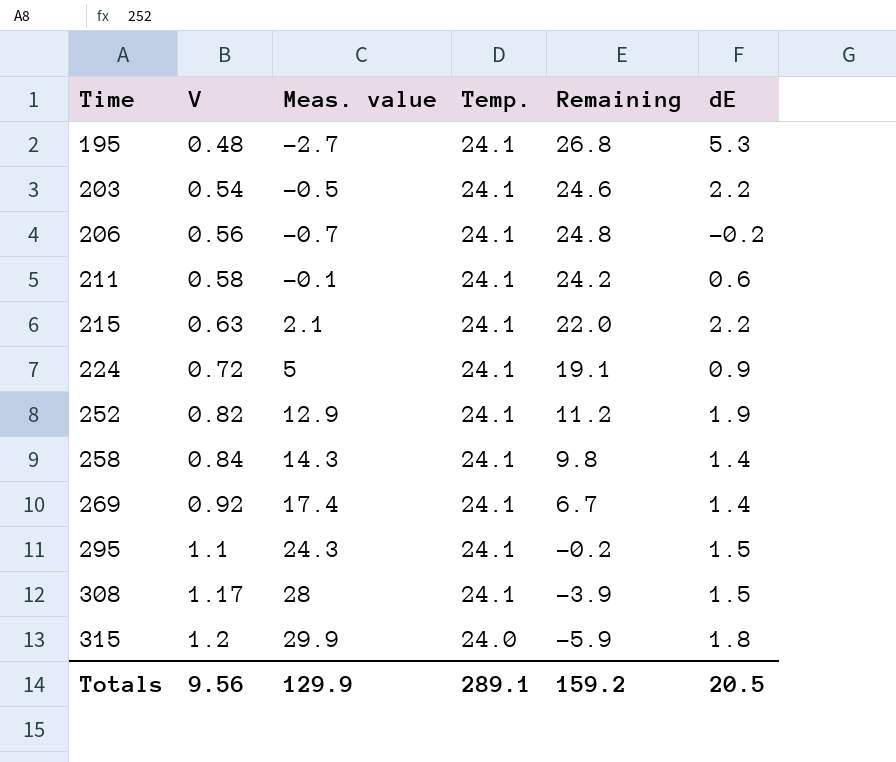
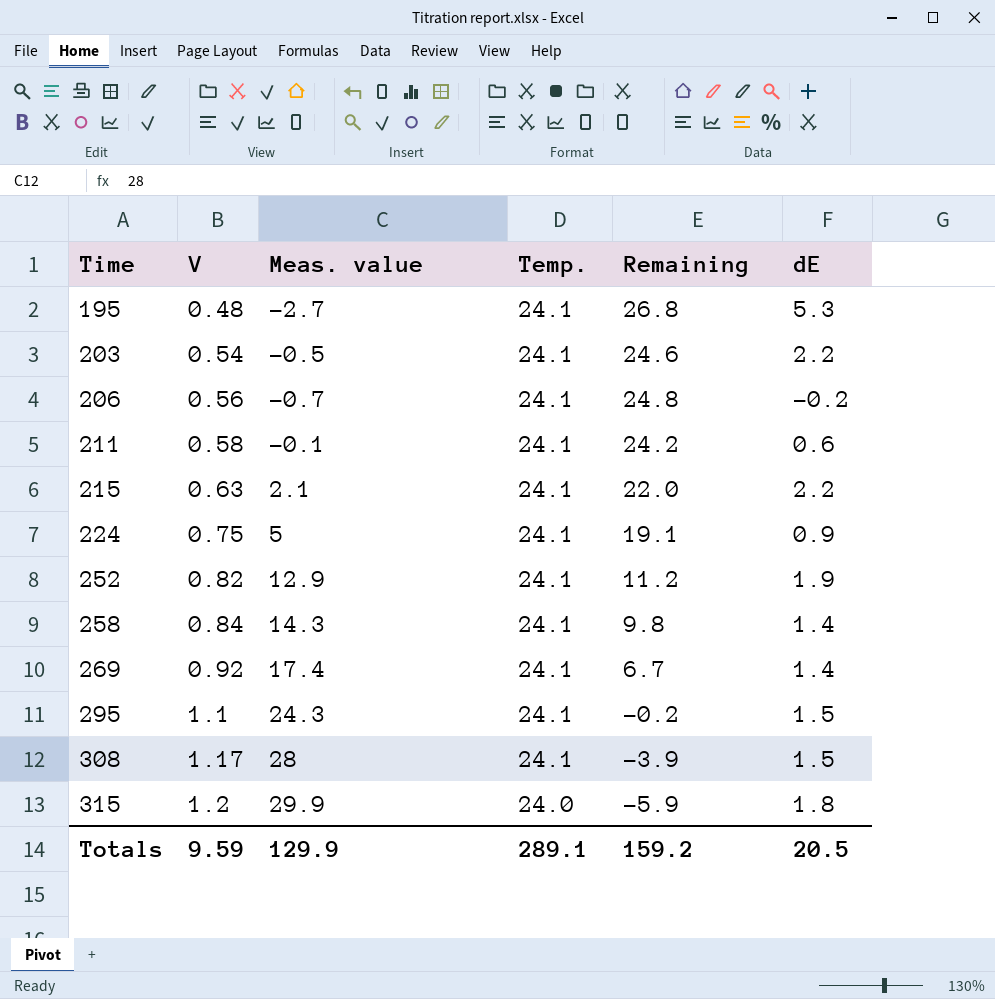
224 | V: 0.72 -> 0.75
Totals | V: 9.56 -> 9.59

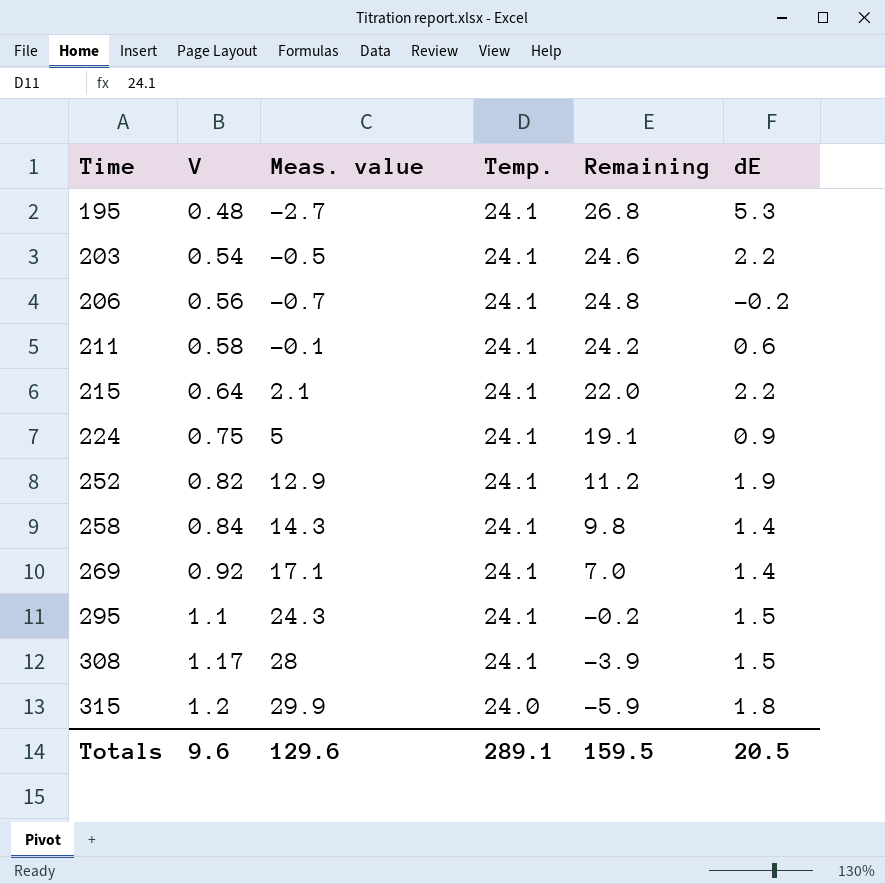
215 | V: 0.63 -> 0.64
269 | Meas. value: 17.4 -> 17.1
269 | Remaining: 6.7 -> 7.0
Totals | V: 9.59 -> 9.6
Totals | Meas. value: 129.9 -> 129.6
Totals | Remaining: 159.2 -> 159.5

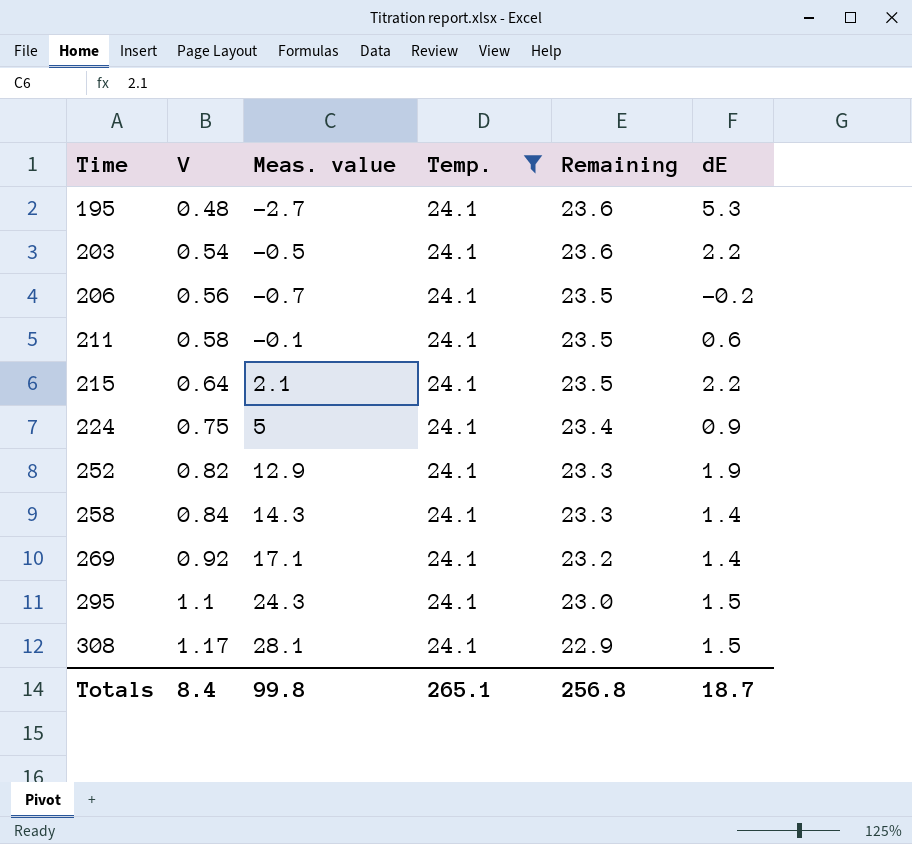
filter: none -> Temp. = 24.1
column Remaining | formula: [Temp.] - [Meas. value] -> [Temp.] - [V]
308 | Meas. value: 28 -> 28.1
Totals | V: 9.6 -> 8.4
Totals | Meas. value: 129.6 -> 99.8
Totals | Temp.: 289.1 -> 265.1
Totals | Remaining: 159.5 -> 256.8
Totals | dE: 20.5 -> 18.7

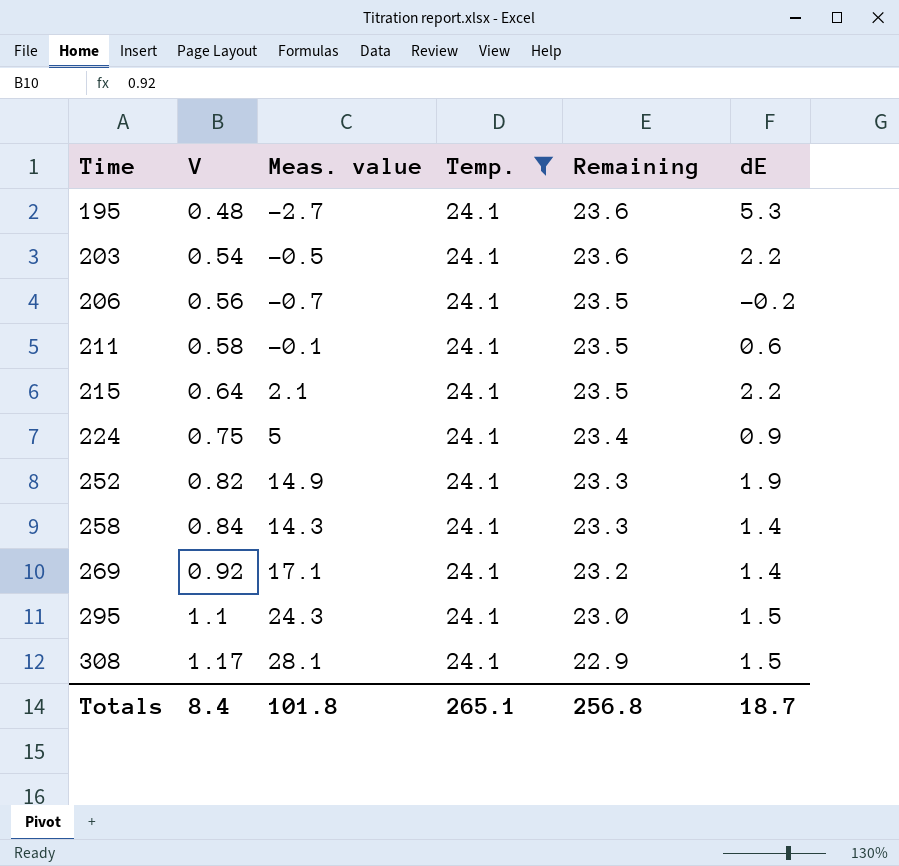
252 | Meas. value: 12.9 -> 14.9
Totals | Meas. value: 99.8 -> 101.8

